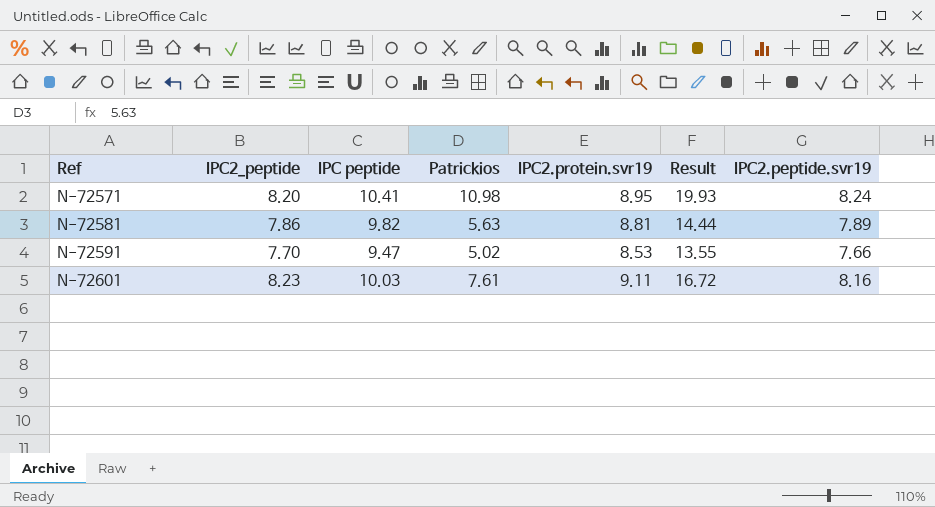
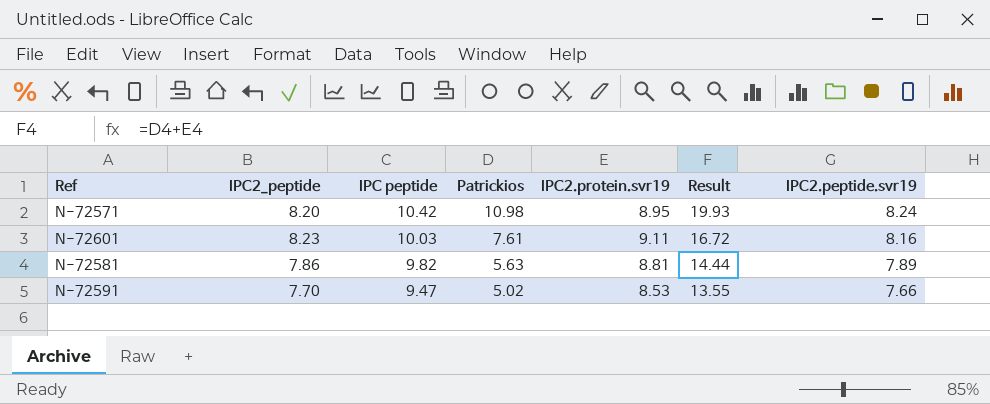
row order: Ref ascending -> IPC peptide descending
N-72571 | IPC peptide: 10.41 -> 10.42

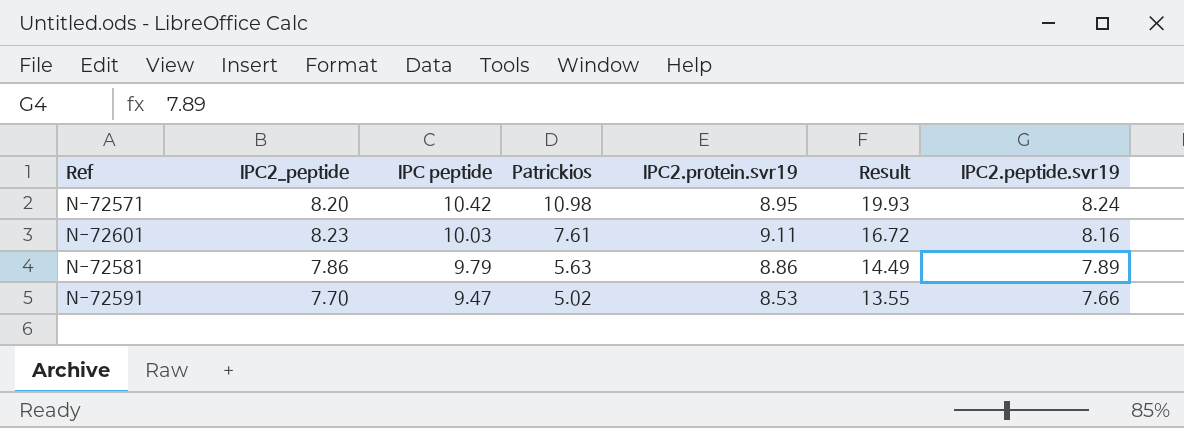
N-72581 | IPC peptide: 9.82 -> 9.79
N-72581 | IPC2.protein.svr19: 8.81 -> 8.86
N-72581 | Result: 14.44 -> 14.49

